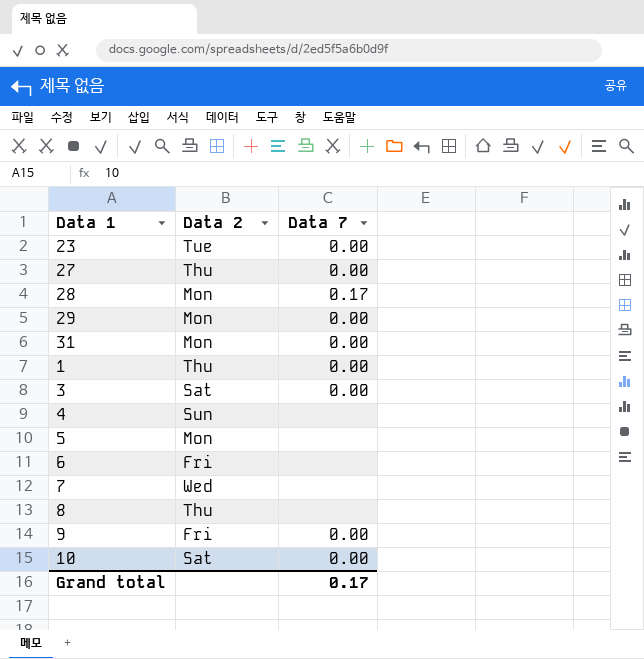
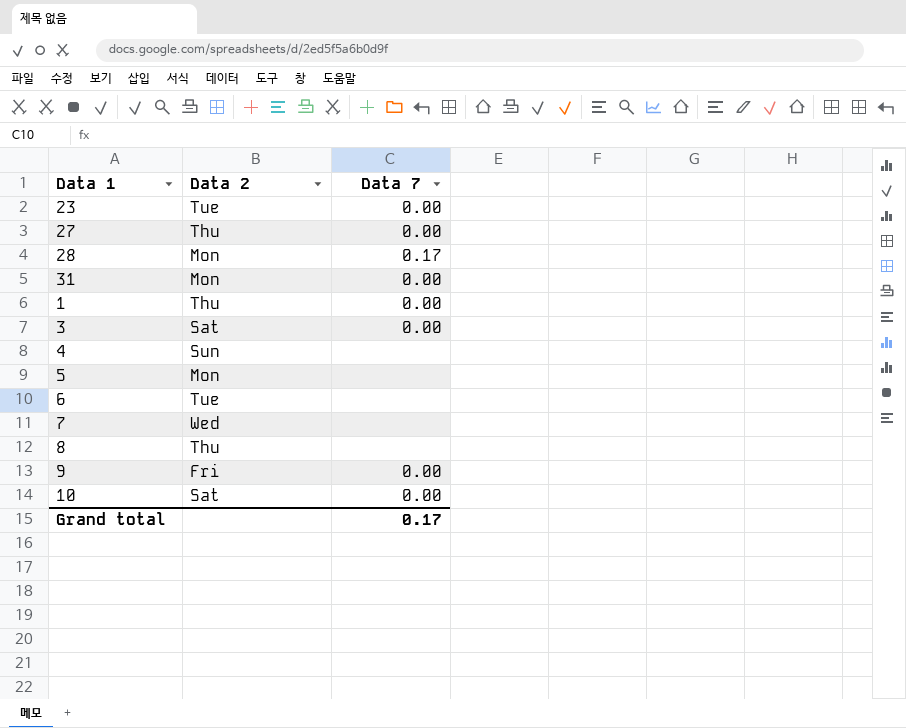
row 29: Mon | 0.00 -> none
6 | Data 2: Fri -> Tue

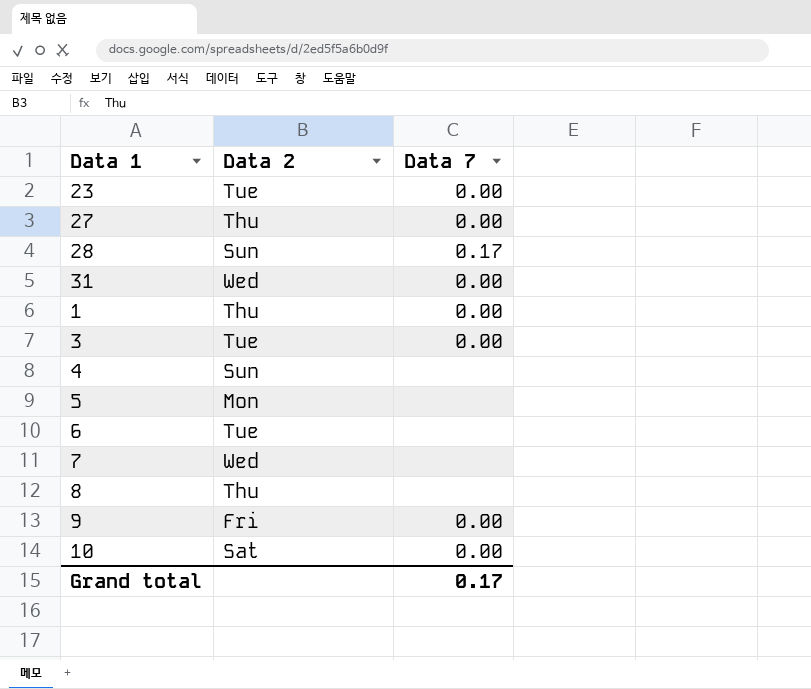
28 | Data 2: Mon -> Sun
31 | Data 2: Mon -> Wed
3 | Data 2: Sat -> Tue

